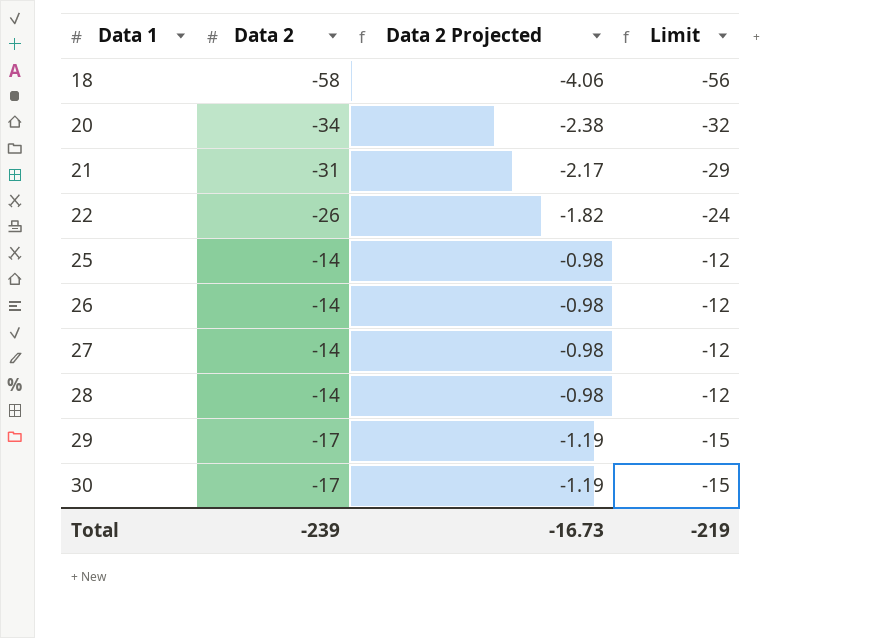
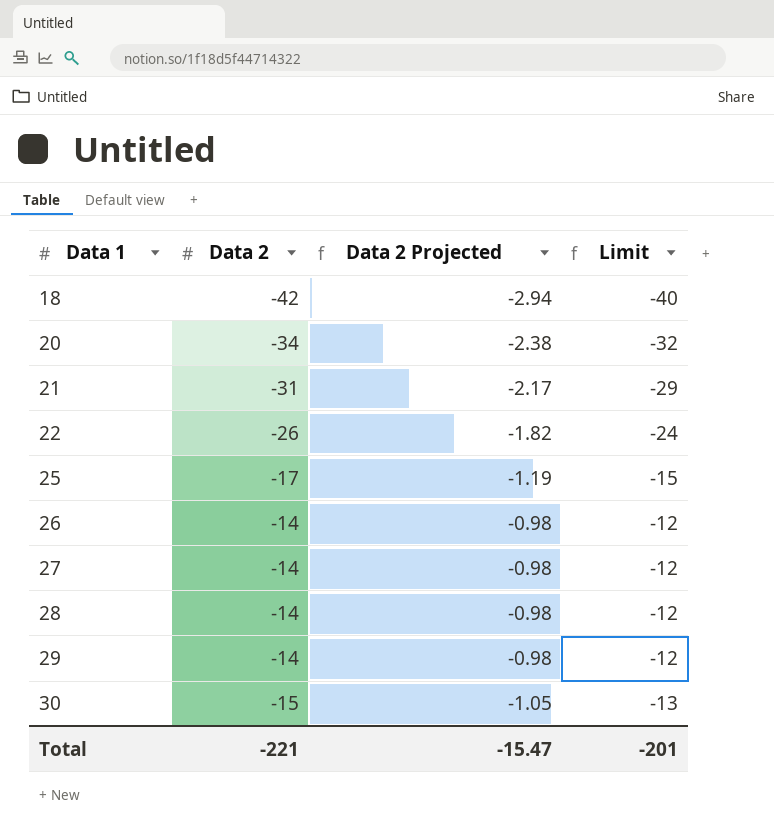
18 | Data 2: -58 -> -42
18 | Data 2 Projected: -4.06 -> -2.94
18 | Limit: -56 -> -40
25 | Data 2: -14 -> -17
25 | Data 2 Projected: -0.98 -> -1.19
25 | Limit: -12 -> -15
29 | Data 2: -17 -> -14
29 | Data 2 Projected: -1.19 -> -0.98
29 | Limit: -15 -> -12
30 | Data 2: -17 -> -15
30 | Data 2 Projected: -1.19 -> -1.05
30 | Limit: -15 -> -13
Total | Data 2: -239 -> -221
Total | Data 2 Projected: -16.73 -> -15.47
Total | Limit: -219 -> -201

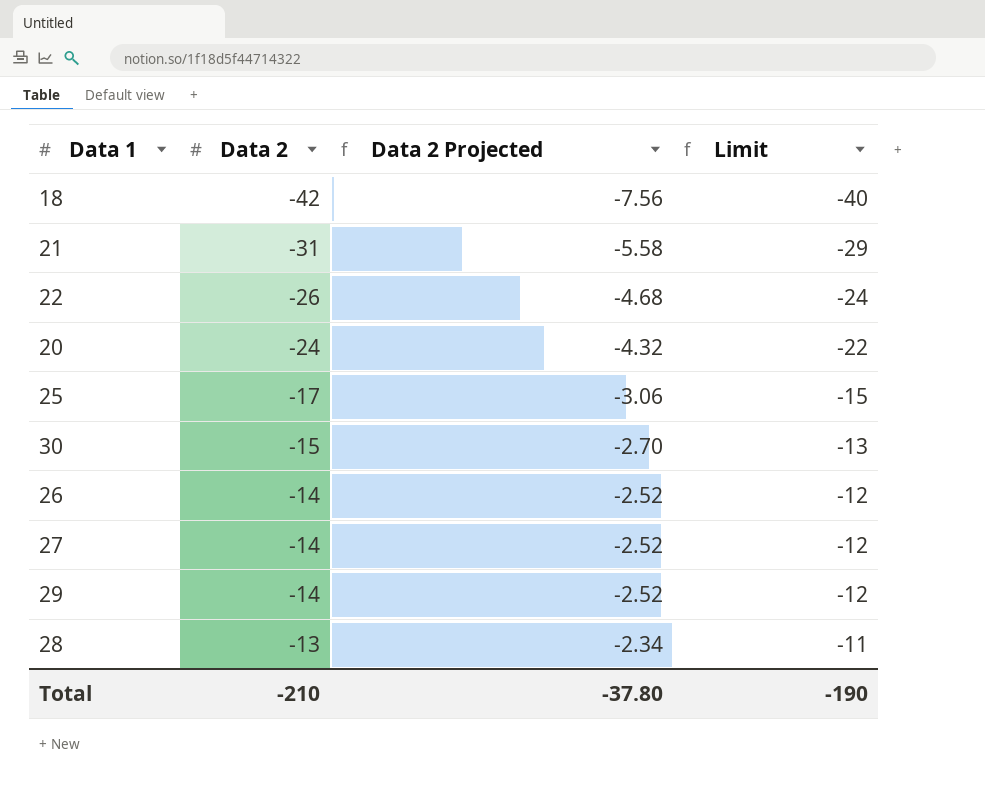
row order: Data 1 ascending -> Data 2 ascending
column Data 2 Projected | formula: [Data 2] * 0.07 -> [Data 2] * 0.18
20 | Data 2: -34 -> -24
20 | Limit: -32 -> -22
28 | Data 2: -14 -> -13
28 | Limit: -12 -> -11
Total | Data 2: -221 -> -210
Total | Data 2 Projected: -15.47 -> -37.80
Total | Limit: -201 -> -190

